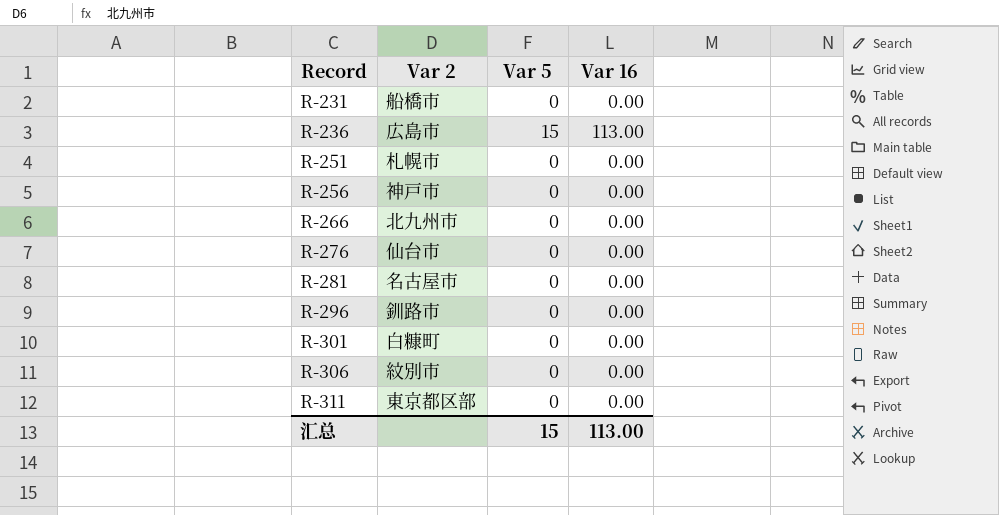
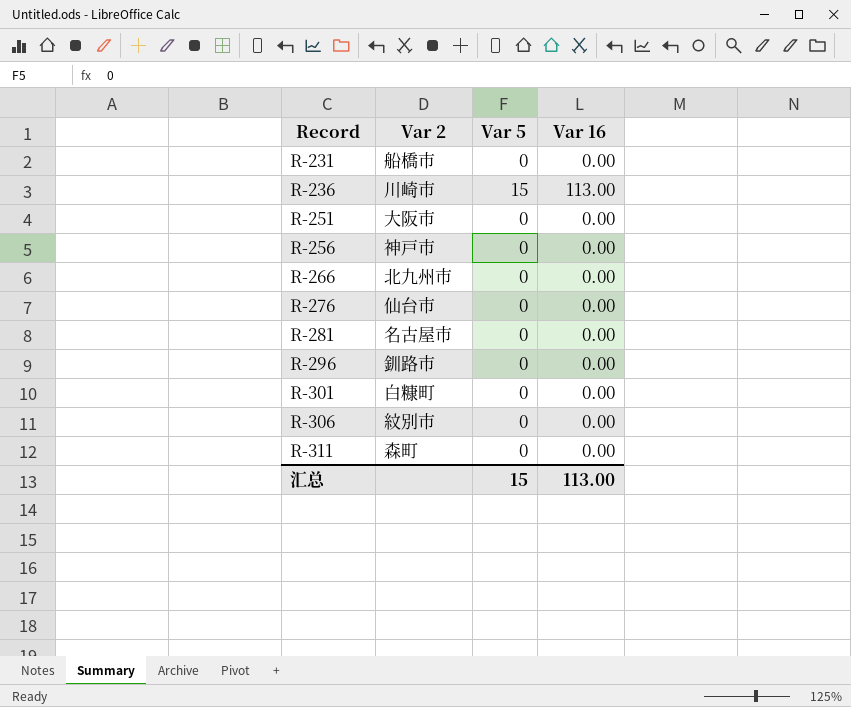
R-236 | Var 2: 広島市 -> 川崎市
R-251 | Var 2: 札幌市 -> 大阪市
R-311 | Var 2: 東京都区部 -> 森町

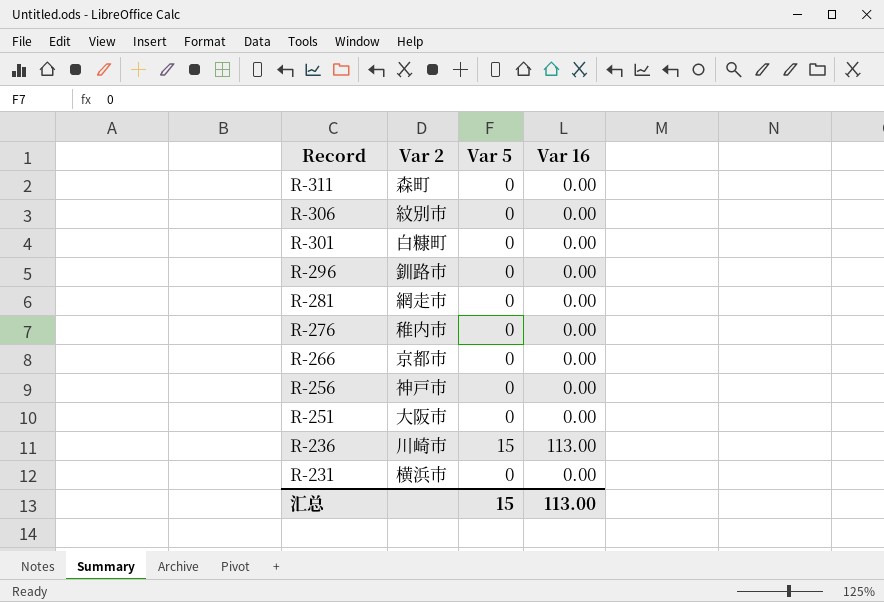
row order: Record ascending -> Record descending
R-281 | Var 2: 名古屋市 -> 網走市
R-276 | Var 2: 仙台市 -> 稚内市
R-266 | Var 2: 北九州市 -> 京都市
R-231 | Var 2: 船橋市 -> 横浜市

